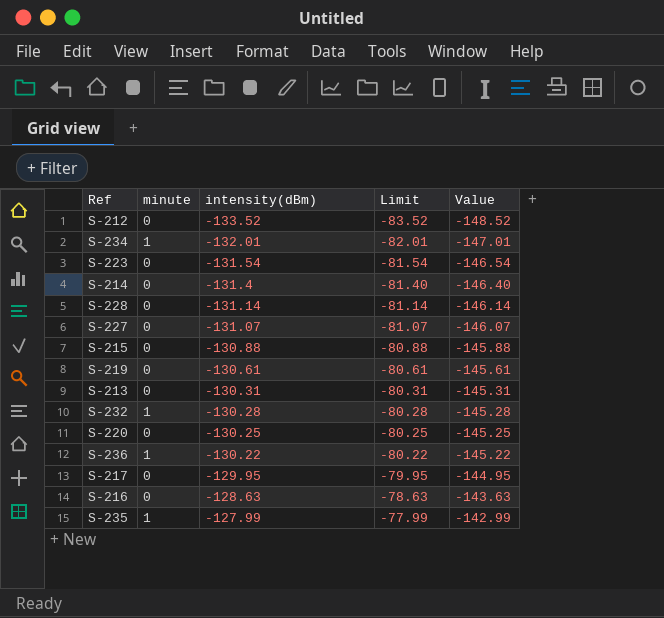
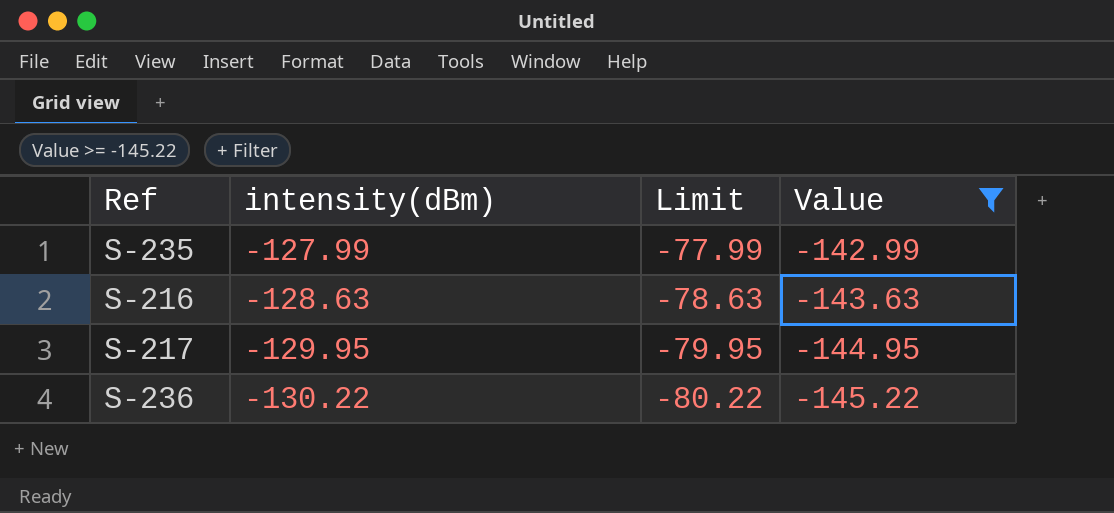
filter: none -> Value >= -145.22
row order: intensity(dBm) ascending -> intensity(dBm) descending
column minute | position: 2 -> none

